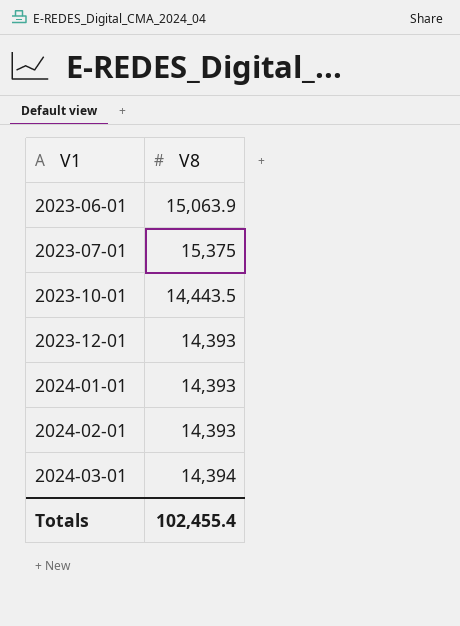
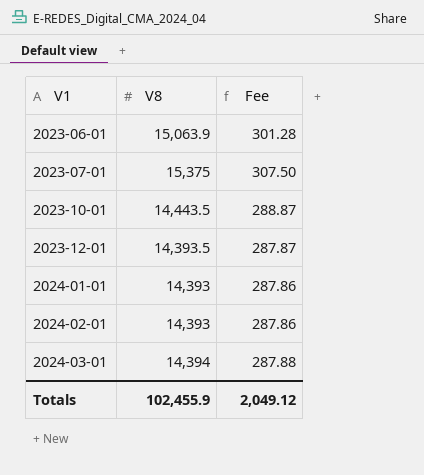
column Fee | formula: none -> [V8] * 0.02
2023-12-01 | V8: 14,393 -> 14,393.5
Totals | V8: 102,455.4 -> 102,455.9

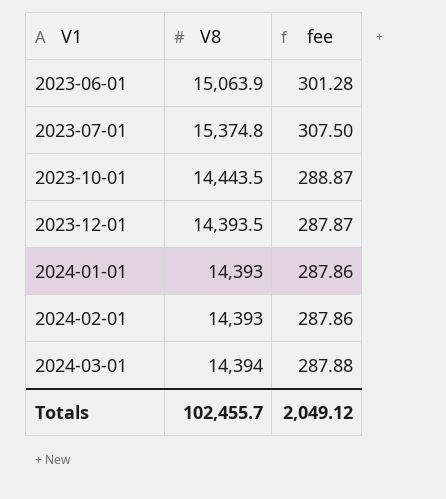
column name: Fee -> fee
2023-07-01 | V8: 15,375 -> 15,374.8
Totals | V8: 102,455.9 -> 102,455.7

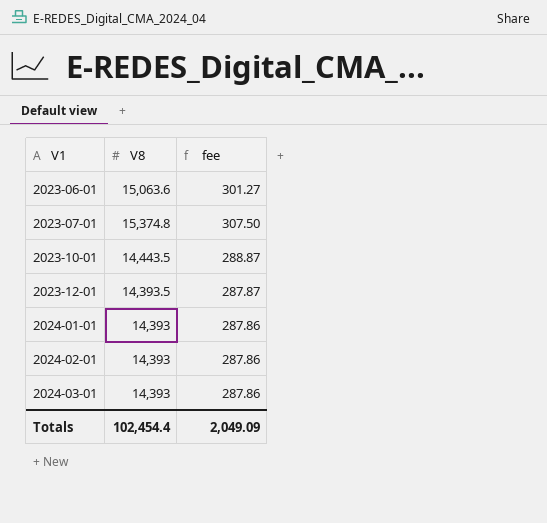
2023-06-01 | V8: 15,063.9 -> 15,063.6
2023-06-01 | fee: 301.28 -> 301.27
2024-03-01 | V8: 14,394 -> 14,393
2024-03-01 | fee: 287.88 -> 287.86
Totals | V8: 102,455.7 -> 102,454.4
Totals | fee: 2,049.12 -> 2,049.09

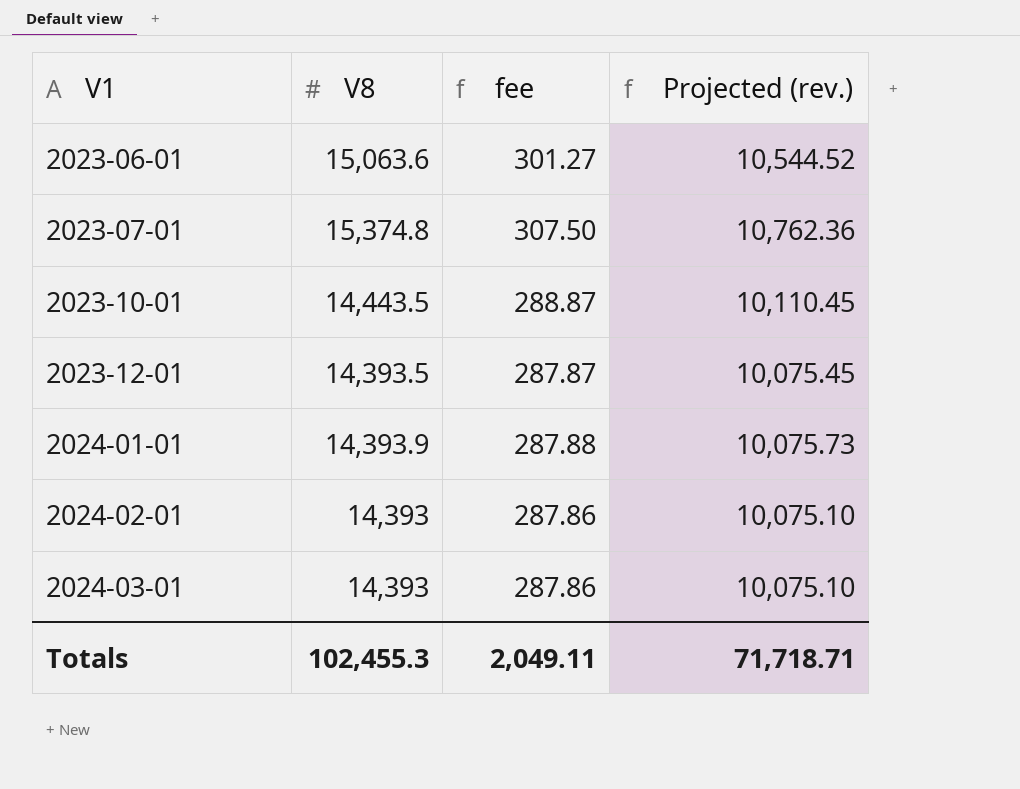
column Projected (rev.) | formula: none -> [V8] * 0.7
2024-01-01 | V8: 14,393 -> 14,393.9
2024-01-01 | fee: 287.86 -> 287.88
Totals | V8: 102,454.4 -> 102,455.3
Totals | fee: 2,049.09 -> 2,049.11

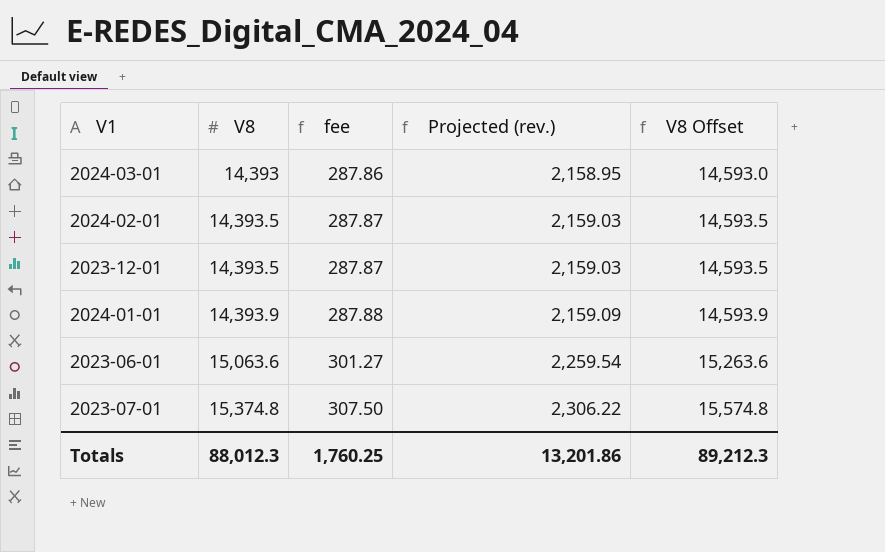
row order: V1 ascending -> V8 ascending
column Projected (rev.) | formula: [V8] * 0.7 -> [V8] * 0.15
column V8 Offset | formula: none -> [V8] + 200
row 2023-10-01: 14,443.5 | 288.87 | 10,110.45 -> none
2024-02-01 | V8: 14,393 -> 14,393.5
2024-02-01 | fee: 287.86 -> 287.87
Totals | V8: 102,455.3 -> 88,012.3
Totals | fee: 2,049.11 -> 1,760.25
Totals | Projected (rev.): 71,718.71 -> 13,201.86

